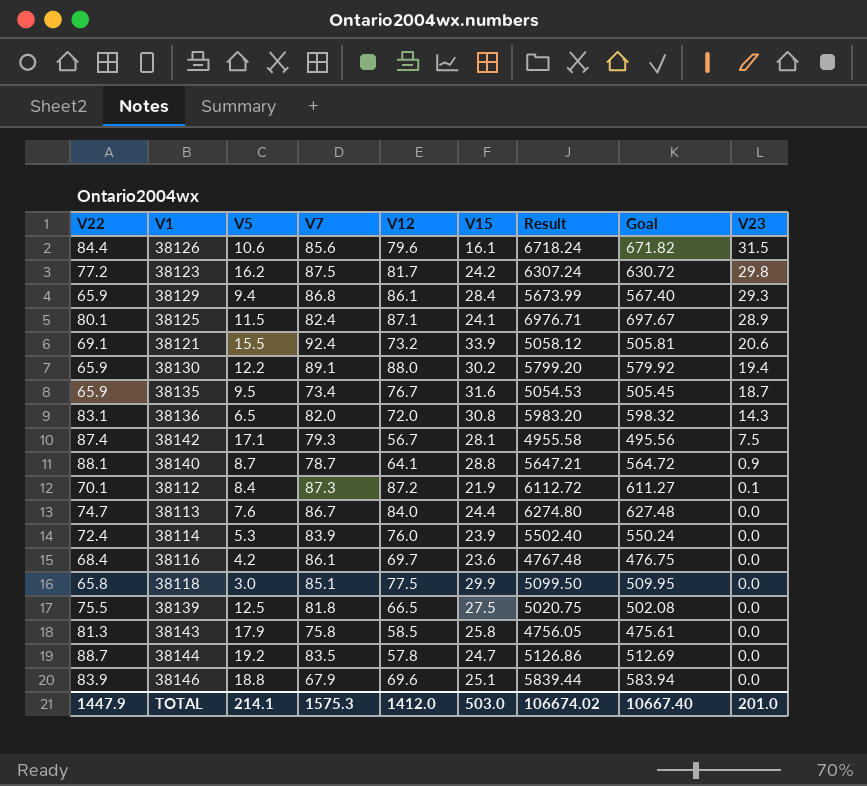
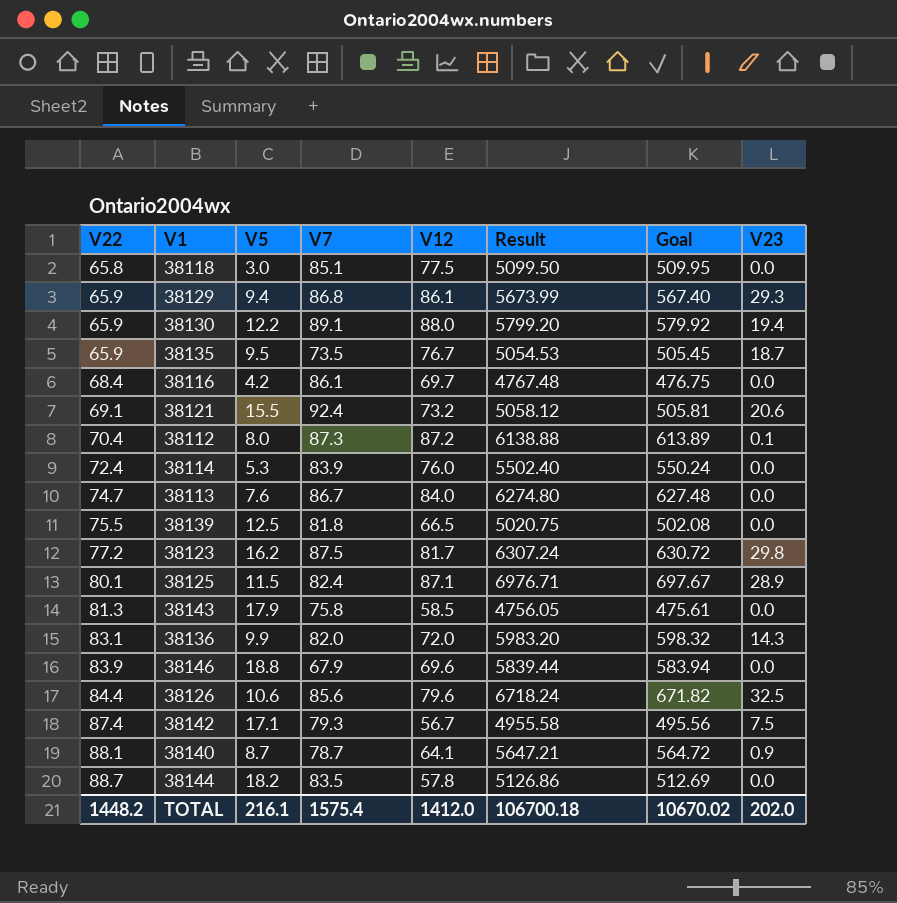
row order: V23 descending -> V22 ascending
column V15 | position: 6 -> none
38135 | V7: 73.4 -> 73.5
38112 | V22: 70.1 -> 70.4
38112 | V5: 8.4 -> 8.0
38112 | Result: 6112.72 -> 6138.88
38112 | Goal: 611.27 -> 613.89
38136 | V5: 6.5 -> 9.9
38126 | V23: 31.5 -> 32.5
38144 | V5: 19.2 -> 18.2
TOTAL | V22: 1447.9 -> 1448.2
TOTAL | V5: 214.1 -> 216.1
TOTAL | V7: 1575.3 -> 1575.4
TOTAL | Result: 106674.02 -> 106700.18
TOTAL | Goal: 10667.40 -> 10670.02
TOTAL | V23: 201.0 -> 202.0

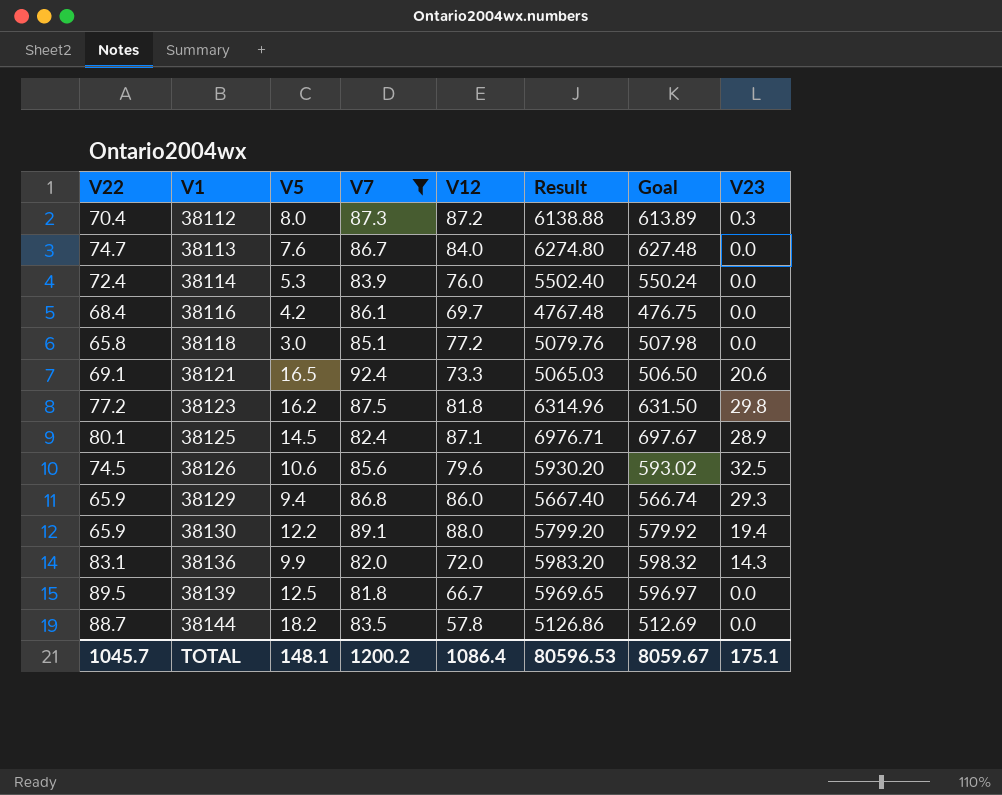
filter: none -> V7 >= 81.8
row order: V22 ascending -> V1 ascending
38112 | V23: 0.1 -> 0.3
38118 | V12: 77.5 -> 77.2
38118 | Result: 5099.50 -> 5079.76
38118 | Goal: 509.95 -> 507.98
38121 | V5: 15.5 -> 16.5
38121 | V12: 73.2 -> 73.3
38121 | Result: 5058.12 -> 5065.03
38121 | Goal: 505.81 -> 506.50
38123 | V12: 81.7 -> 81.8
38123 | Result: 6307.24 -> 6314.96
38123 | Goal: 630.72 -> 631.50
38125 | V5: 11.5 -> 14.5
38126 | V22: 84.4 -> 74.5
38126 | Result: 6718.24 -> 5930.20
38126 | Goal: 671.82 -> 593.02
38129 | V12: 86.1 -> 86.0
38129 | Result: 5673.99 -> 5667.40
38129 | Goal: 567.40 -> 566.74
38139 | V22: 75.5 -> 89.5
38139 | V12: 66.5 -> 66.7
38139 | Result: 5020.75 -> 5969.65
38139 | Goal: 502.08 -> 596.97
TOTAL | V22: 1448.2 -> 1045.7
TOTAL | V5: 216.1 -> 148.1
TOTAL | V7: 1575.4 -> 1200.2
TOTAL | V12: 1412.0 -> 1086.4
TOTAL | Result: 106700.18 -> 80596.53
TOTAL | Goal: 10670.02 -> 8059.67
TOTAL | V23: 202.0 -> 175.1

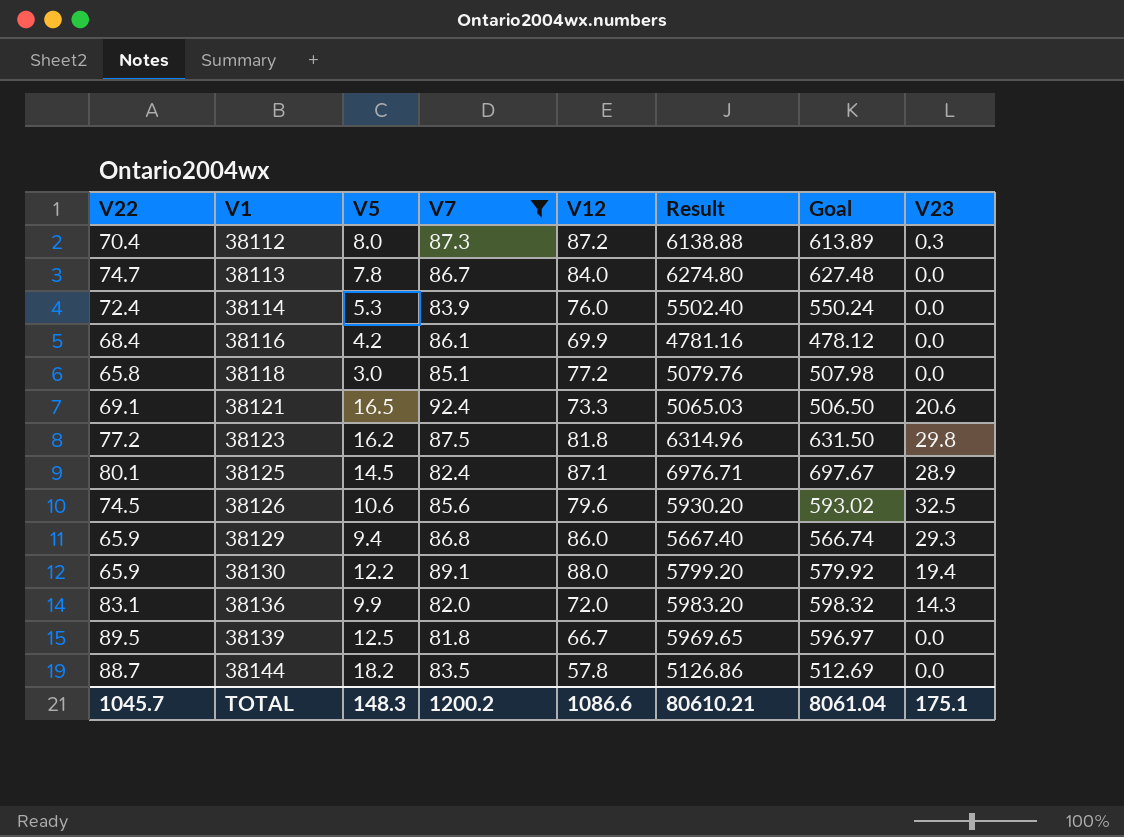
38113 | V5: 7.6 -> 7.8
38116 | V12: 69.7 -> 69.9
38116 | Result: 4767.48 -> 4781.16
38116 | Goal: 476.75 -> 478.12
TOTAL | V5: 148.1 -> 148.3
TOTAL | V12: 1086.4 -> 1086.6
TOTAL | Result: 80596.53 -> 80610.21
TOTAL | Goal: 8059.67 -> 8061.04

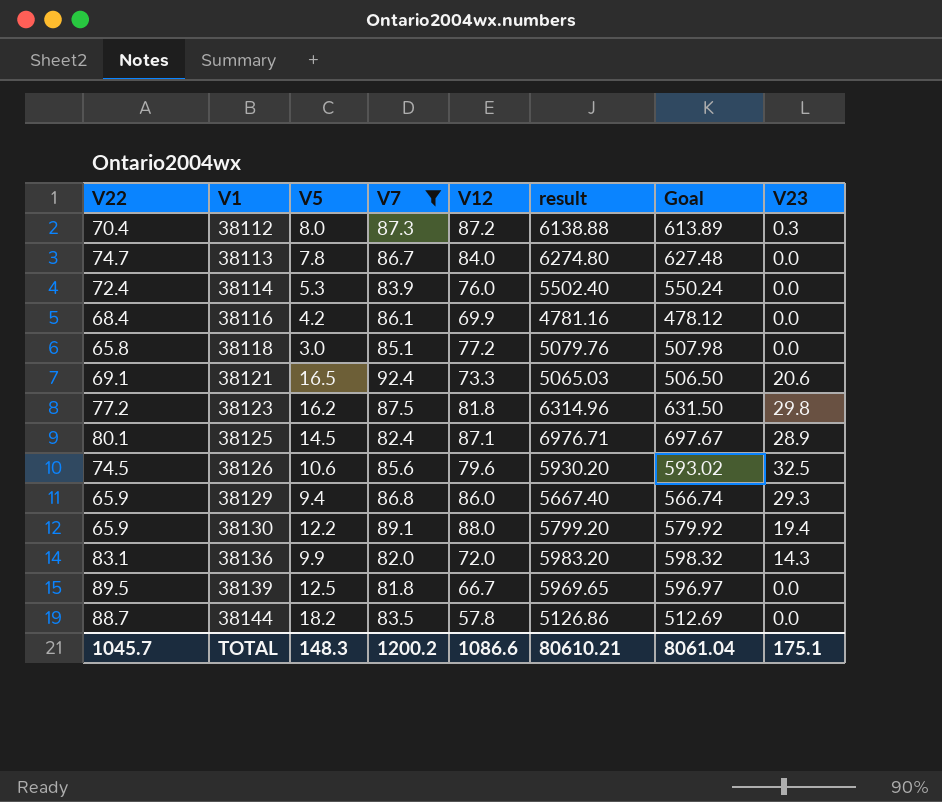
column name: Result -> result

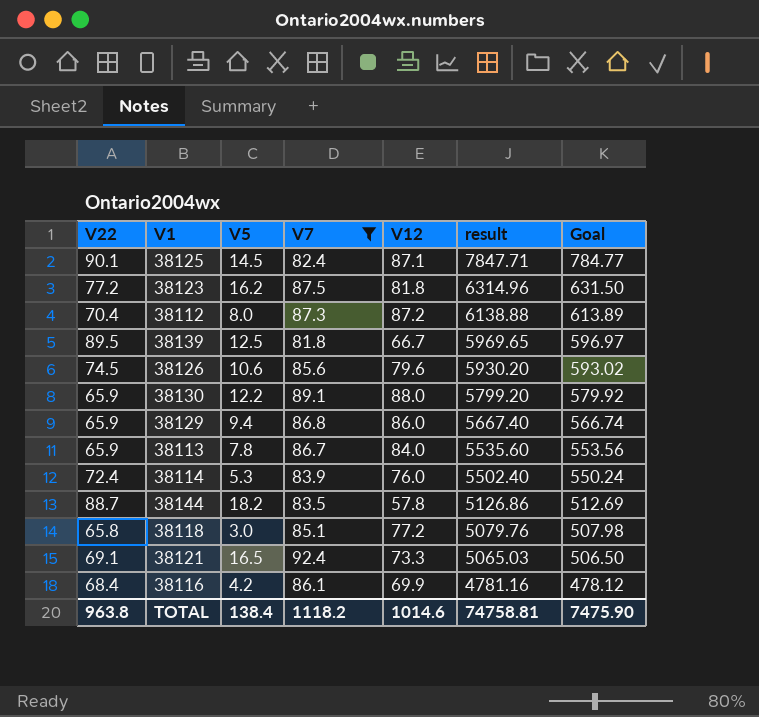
row order: V1 ascending -> result descending
column V23 | position: 8 -> none
row 38136: 83.1 | 9.9 | 82.0 | 72.0 | 5983.20 | 598.32 | 14.3 -> none
38125 | V22: 80.1 -> 90.1
38125 | result: 6976.71 -> 7847.71
38125 | Goal: 697.67 -> 784.77
38113 | V22: 74.7 -> 65.9
38113 | result: 6274.80 -> 5535.60
38113 | Goal: 627.48 -> 553.56
TOTAL | V22: 1045.7 -> 963.8
TOTAL | V5: 148.3 -> 138.4
TOTAL | V7: 1200.2 -> 1118.2
TOTAL | V12: 1086.6 -> 1014.6
TOTAL | result: 80610.21 -> 74758.81
TOTAL | Goal: 8061.04 -> 7475.90

